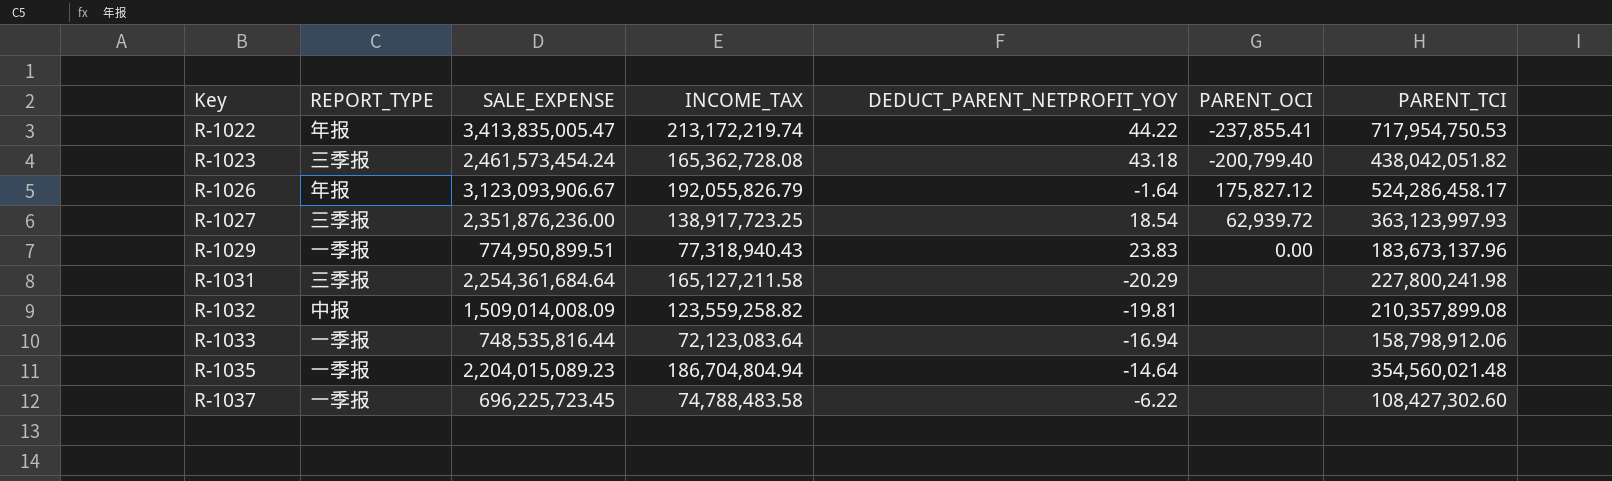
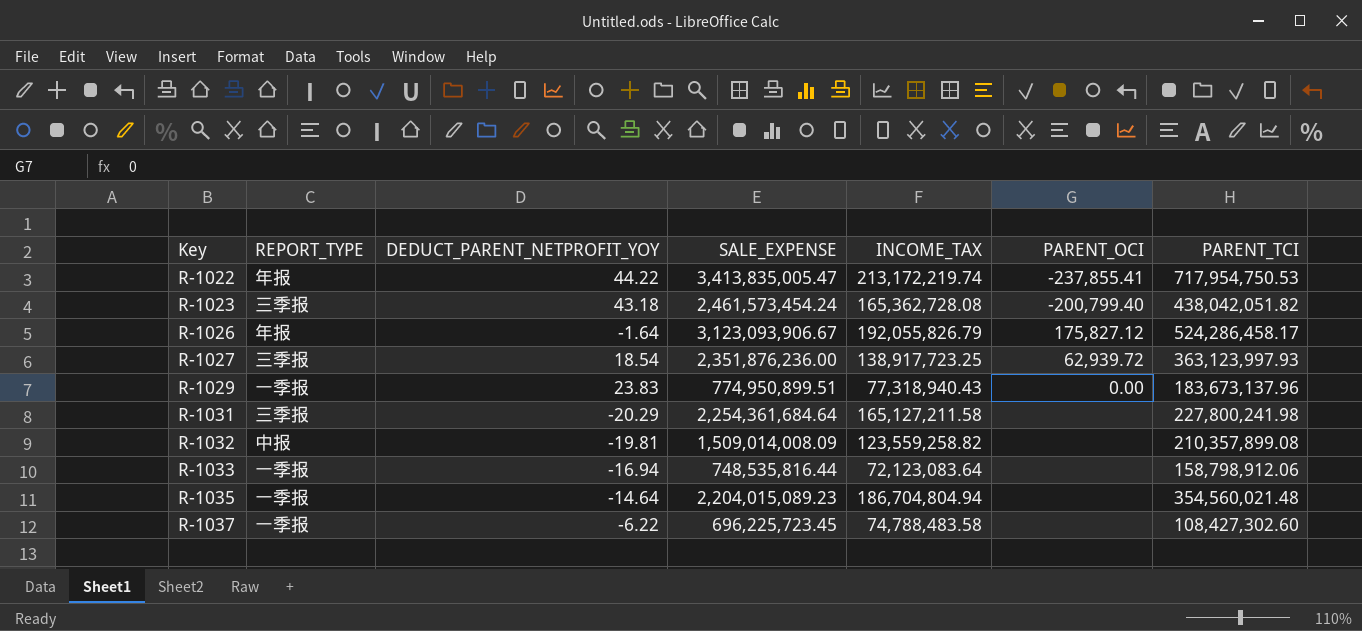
column DEDUCT_PARENT_NETPROFIT_YOY | position: 5 -> 3

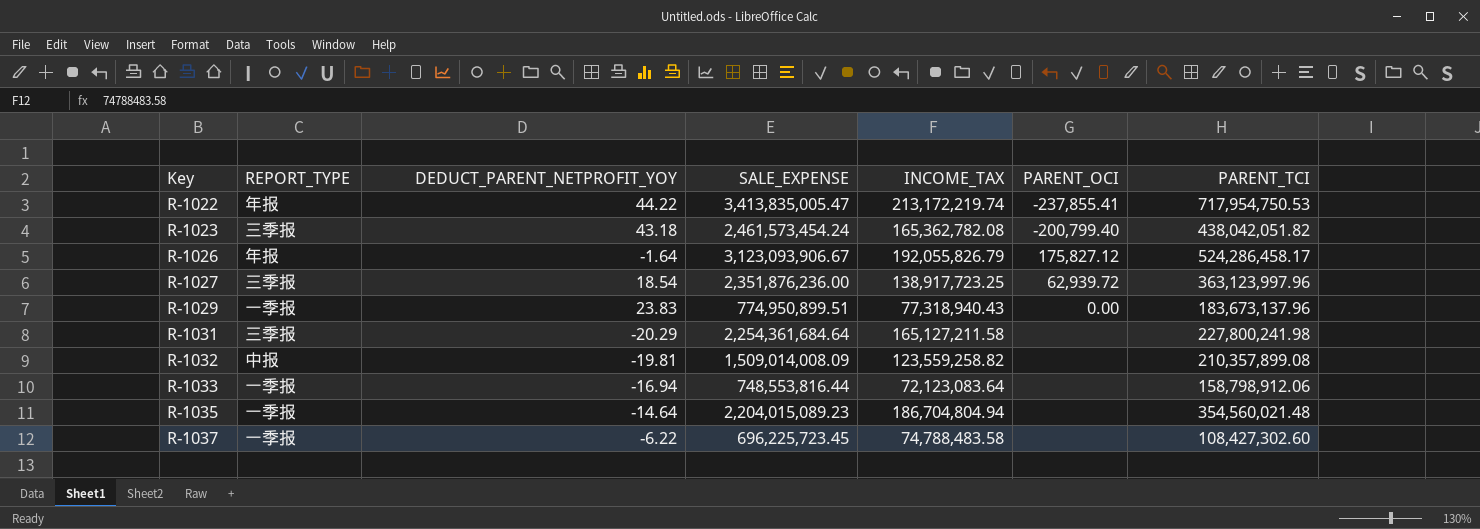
R-1023 | INCOME_TAX: 165,362,728.08 -> 165,362,782.08
R-1027 | PARENT_TCI: 363,123,997.93 -> 363,123,997.96
R-1033 | SALE_EXPENSE: 748,535,816.44 -> 748,553,816.44

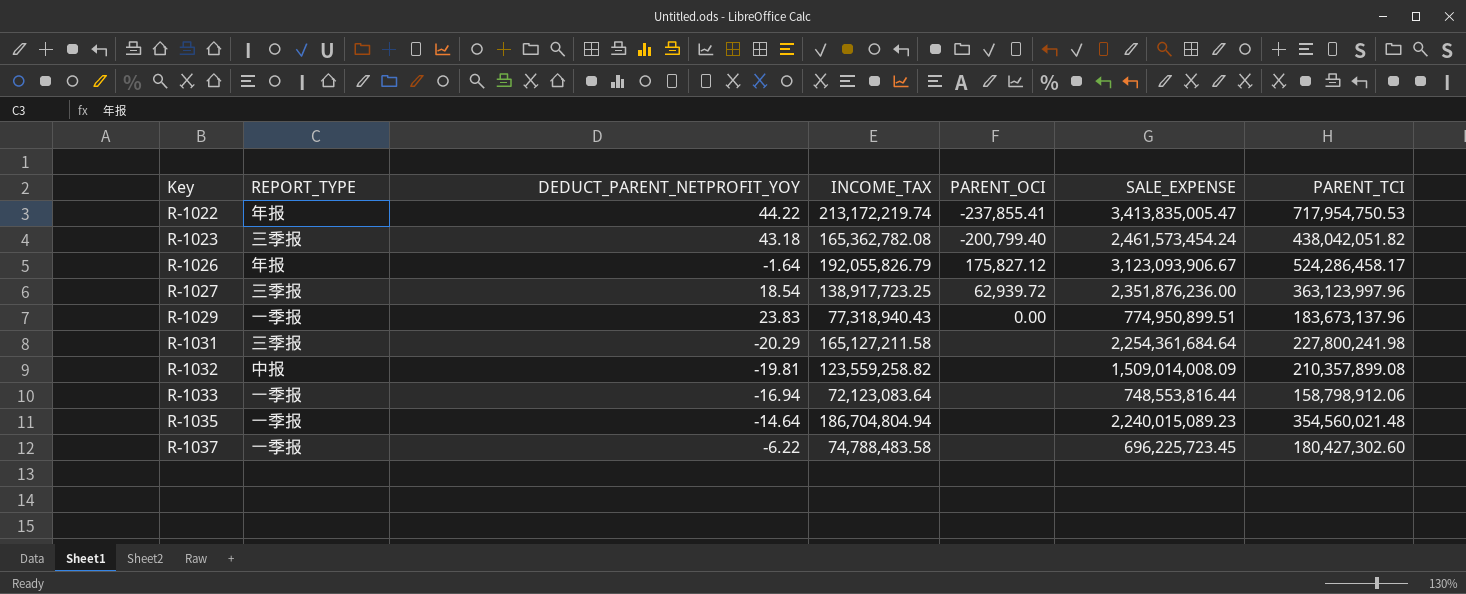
column SALE_EXPENSE | position: 4 -> 6
R-1035 | SALE_EXPENSE: 2,204,015,089.23 -> 2,240,015,089.23
R-1037 | PARENT_TCI: 108,427,302.60 -> 180,427,302.60

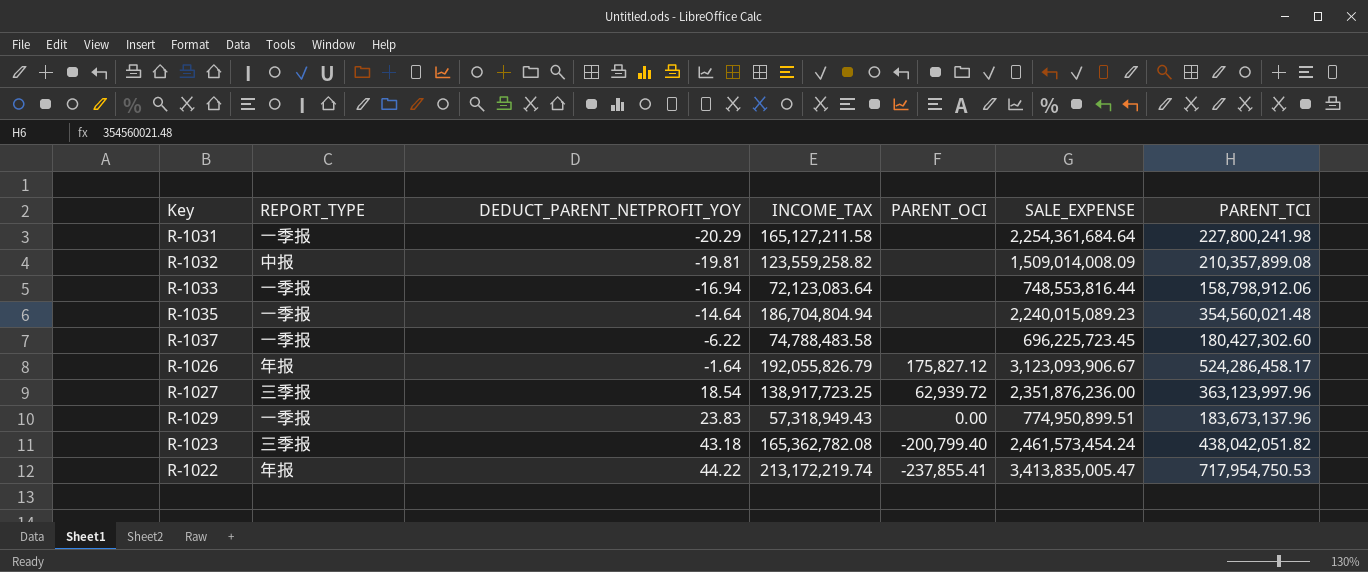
row order: Key ascending -> DEDUCT_PARENT_NETPROFIT_YOY ascending
R-1031 | REPORT_TYPE: 三季报 -> 一季报
R-1029 | INCOME_TAX: 77,318,940.43 -> 57,318,949.43

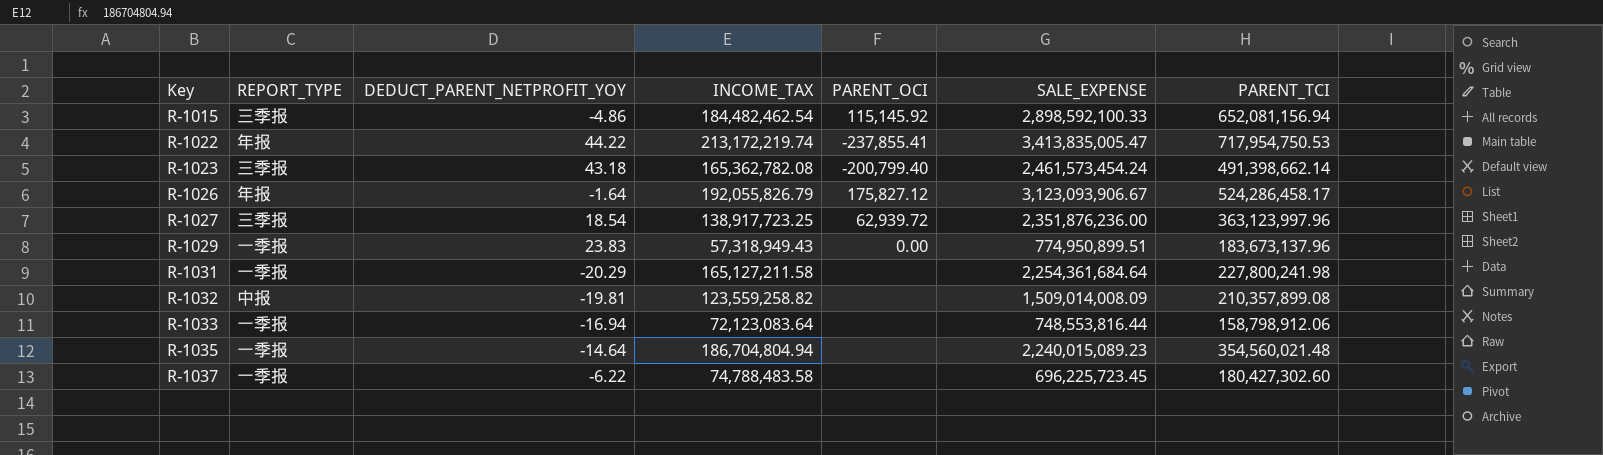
row order: DEDUCT_PARENT_NETPROFIT_YOY ascending -> Key ascending
row R-1015: none -> 三季报 | -4.86 | 184,482,462.54 | 115,145.92 | 2,898,592,100.33 | 652,081,156.94
R-1023 | PARENT_TCI: 438,042,051.82 -> 491,398,662.14

